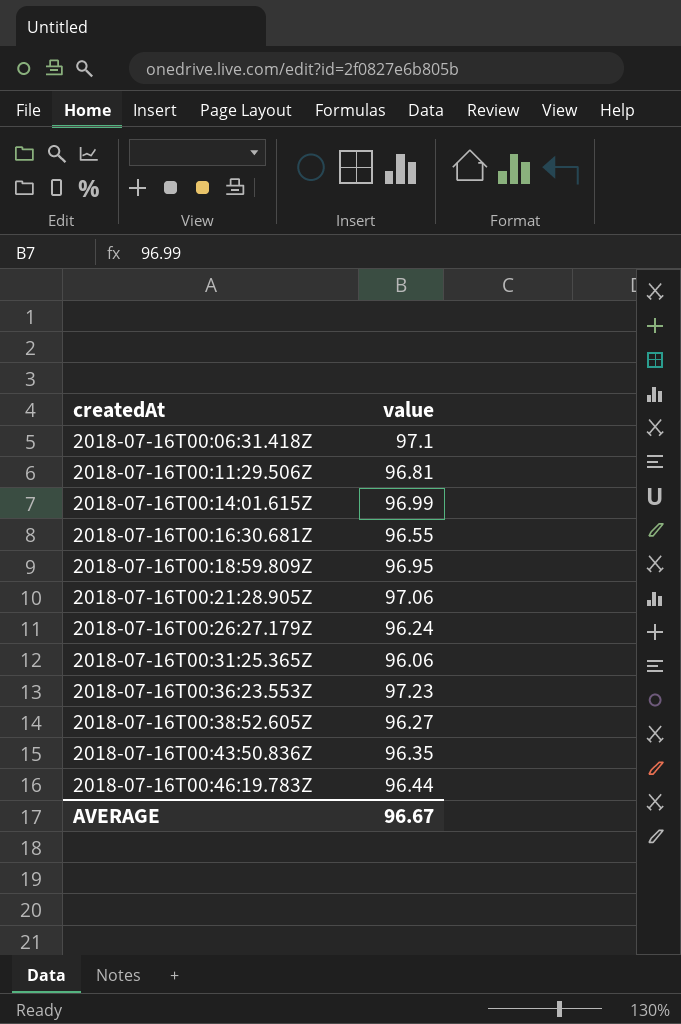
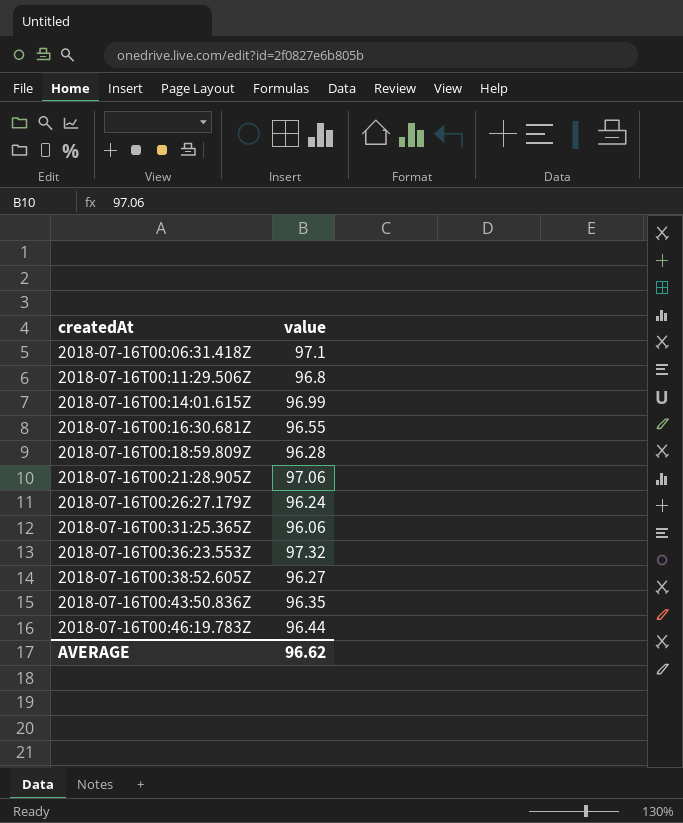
2018-07-16T00:11:29.506Z | value: 96.81 -> 96.8
2018-07-16T00:18:59.809Z | value: 96.95 -> 96.28
2018-07-16T00:36:23.553Z | value: 97.23 -> 97.32
AVERAGE | value: 96.67 -> 96.62

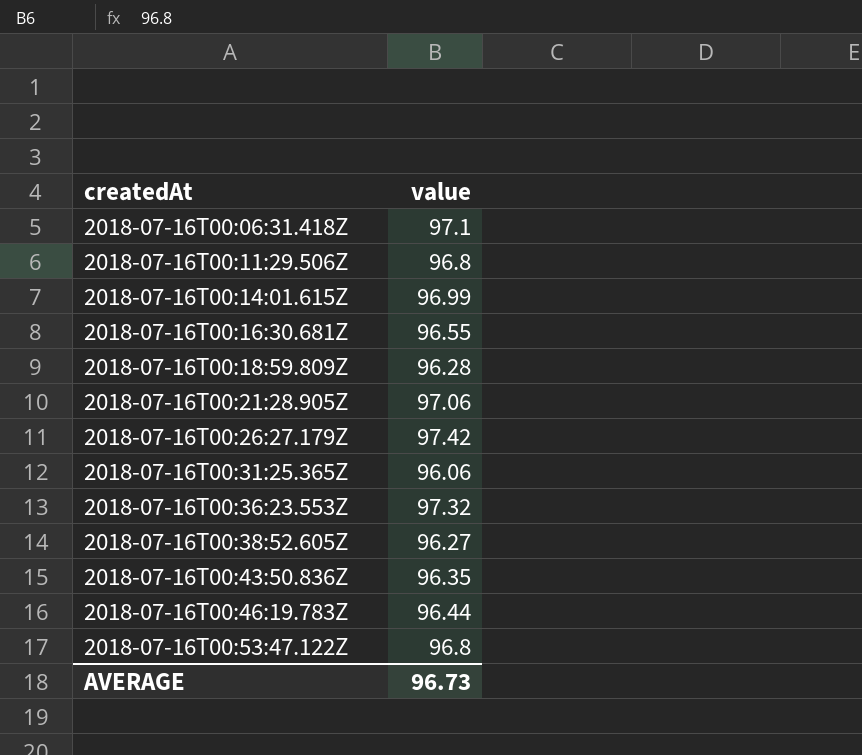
2018-07-16T00:26:27.179Z | value: 96.24 -> 97.42
row 2018-07-16T00:53:47.122Z: none -> 96.8
AVERAGE | value: 96.62 -> 96.73

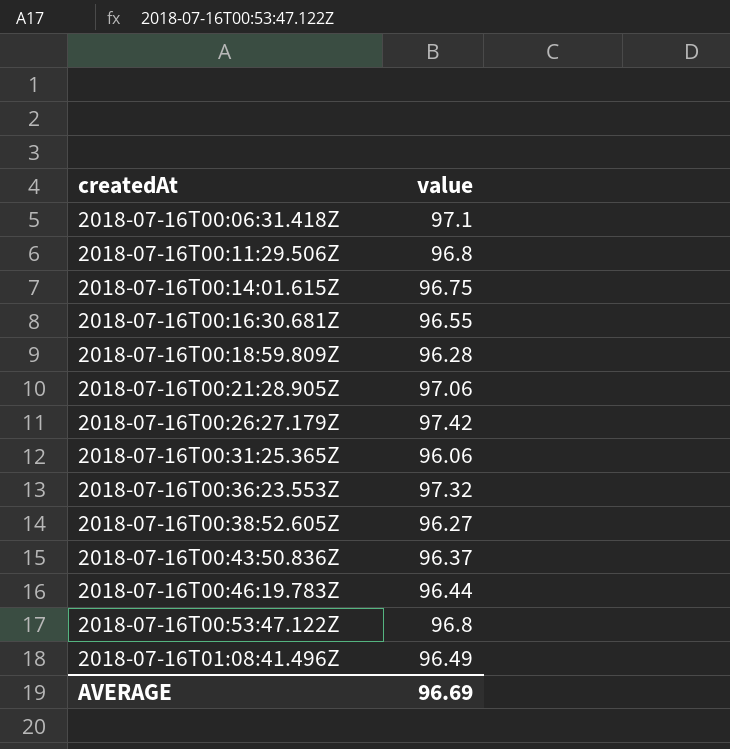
2018-07-16T00:14:01.615Z | value: 96.99 -> 96.75
2018-07-16T00:43:50.836Z | value: 96.35 -> 96.37
row 2018-07-16T01:08:41.496Z: none -> 96.49
AVERAGE | value: 96.73 -> 96.69

